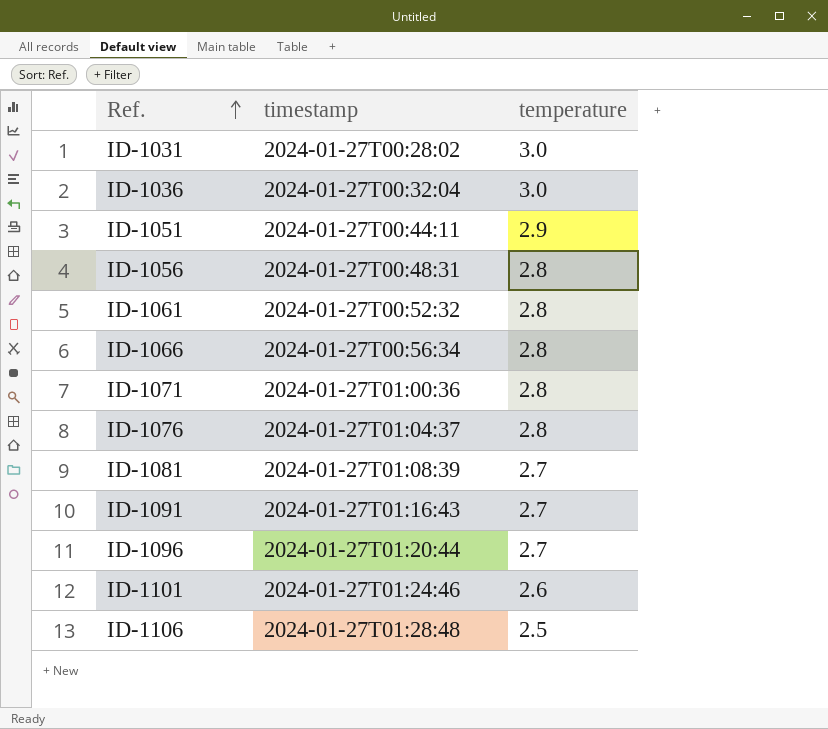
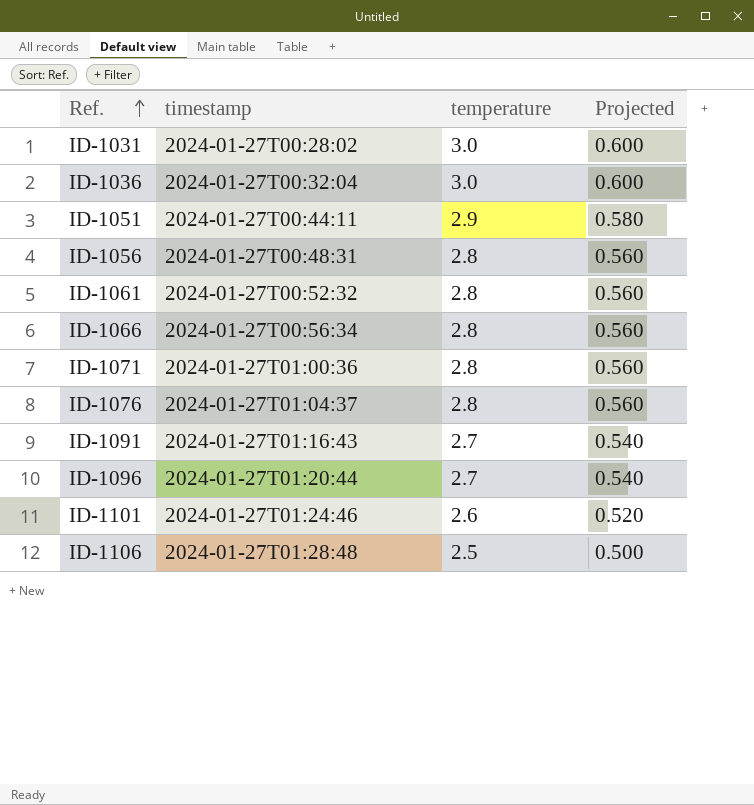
column Projected | formula: none -> [temperature] * 0.2
row ID-1081: 2024-01-27T01:08:39 | 2.7 -> none

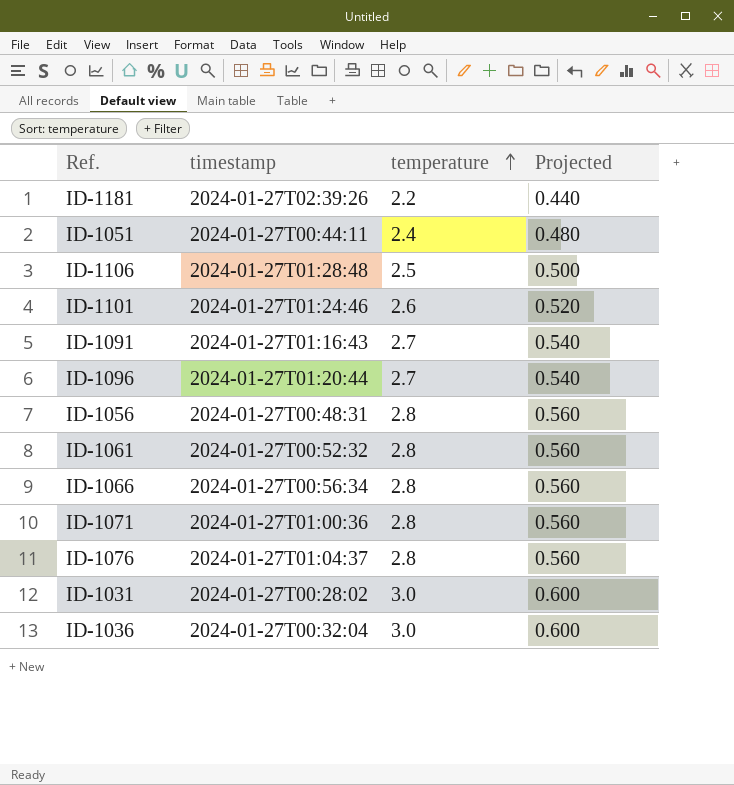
row order: Ref. ascending -> temperature ascending
row ID-1181: none -> 2024-01-27T02:39:26 | 2.2 | 0.440
ID-1051 | temperature: 2.9 -> 2.4
ID-1051 | Projected: 0.580 -> 0.480

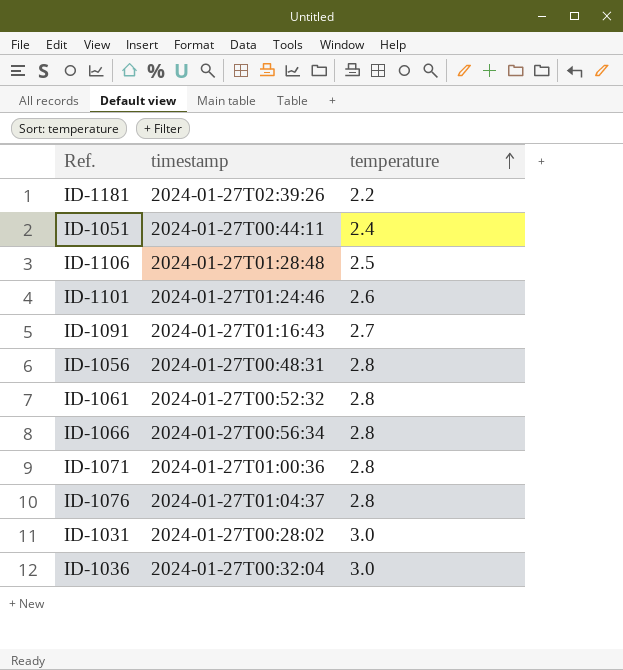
column Projected | formula: [temperature] * 0.2 -> none
row ID-1096: 2024-01-27T01:20:44 | 2.7 | 0.540 -> none

